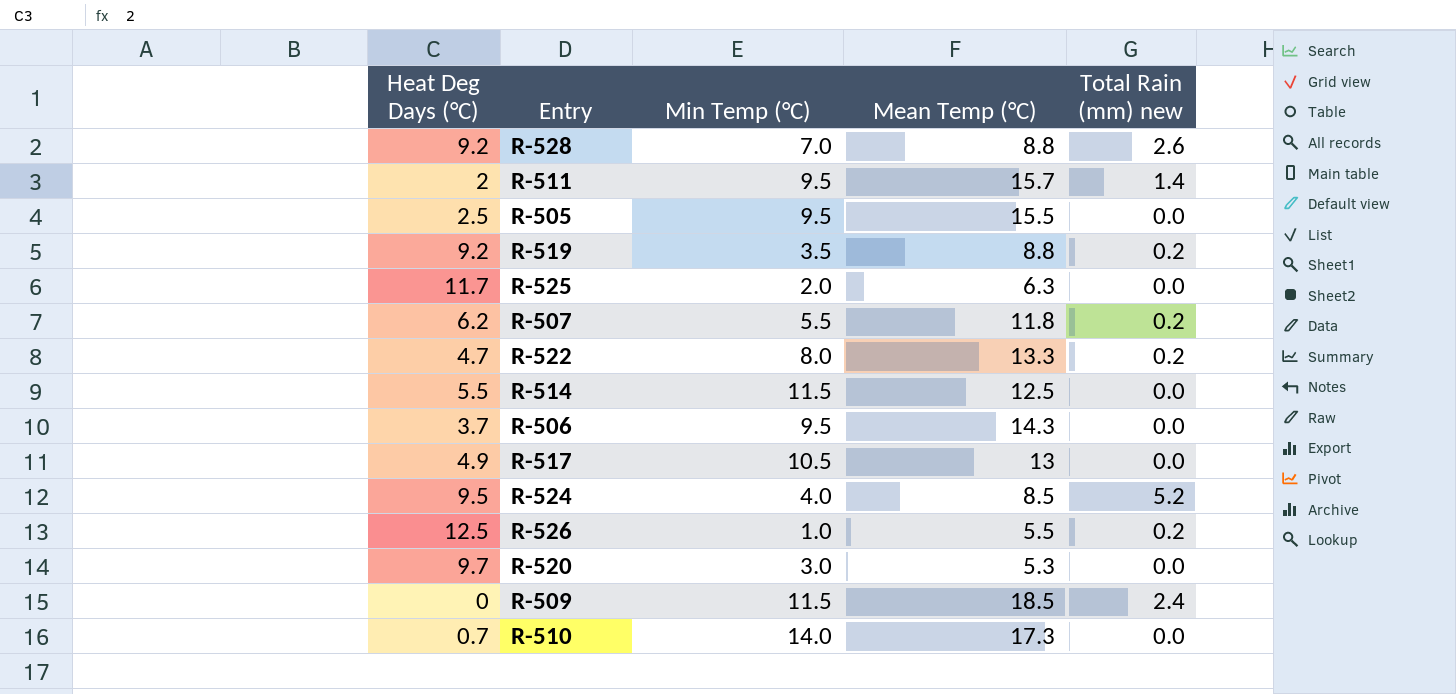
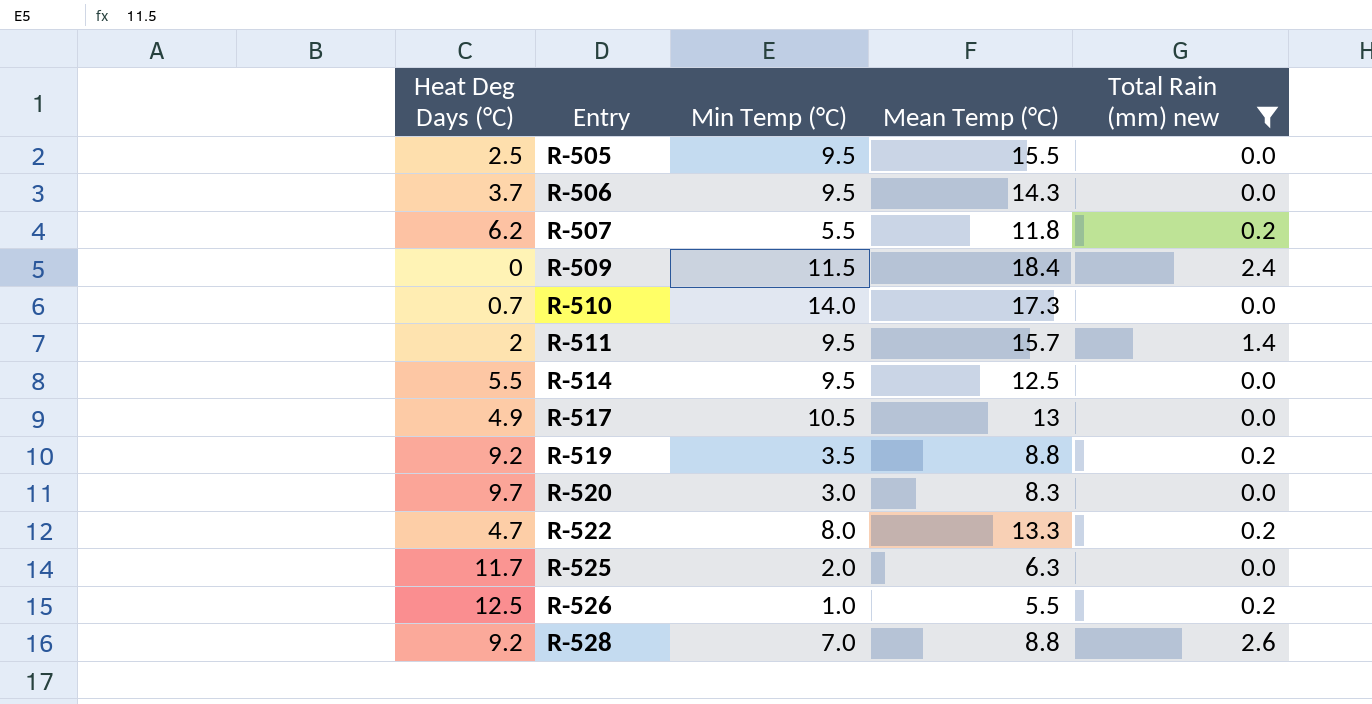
filter: none -> Total Rain (mm) new != 5.2
row order: none -> Entry ascending
R-509 | Mean Temp (°C): 18.5 -> 18.4
R-514 | Min Temp (°C): 11.5 -> 9.5
R-520 | Mean Temp (°C): 5.3 -> 8.3

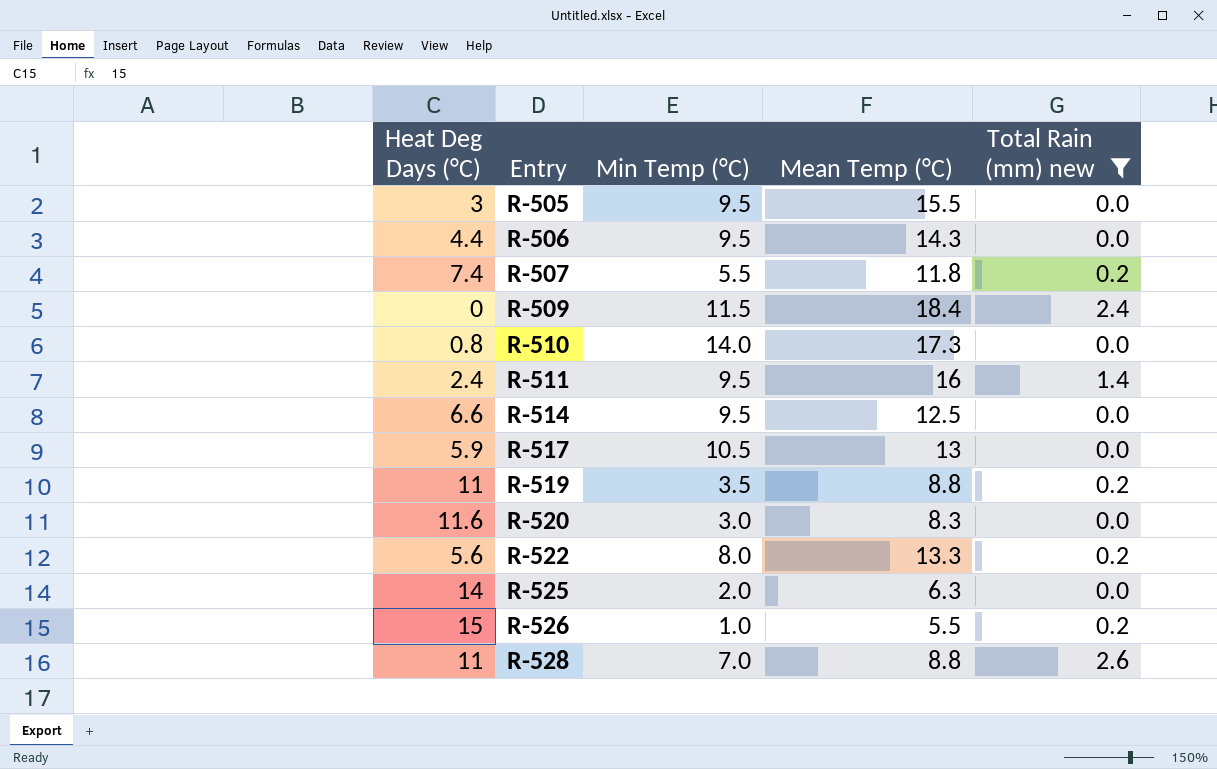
R-505 | Heat Deg Days (°C): 2.5 -> 3
R-506 | Heat Deg Days (°C): 3.7 -> 4.4
R-507 | Heat Deg Days (°C): 6.2 -> 7.4
R-510 | Heat Deg Days (°C): 0.7 -> 0.8
R-511 | Heat Deg Days (°C): 2 -> 2.4
R-511 | Mean Temp (°C): 15.7 -> 16
R-514 | Heat Deg Days (°C): 5.5 -> 6.6
R-517 | Heat Deg Days (°C): 4.9 -> 5.9
R-519 | Heat Deg Days (°C): 9.2 -> 11
R-520 | Heat Deg Days (°C): 9.7 -> 11.6
R-522 | Heat Deg Days (°C): 4.7 -> 5.6
R-525 | Heat Deg Days (°C): 11.7 -> 14
R-526 | Heat Deg Days (°C): 12.5 -> 15
R-528 | Heat Deg Days (°C): 9.2 -> 11

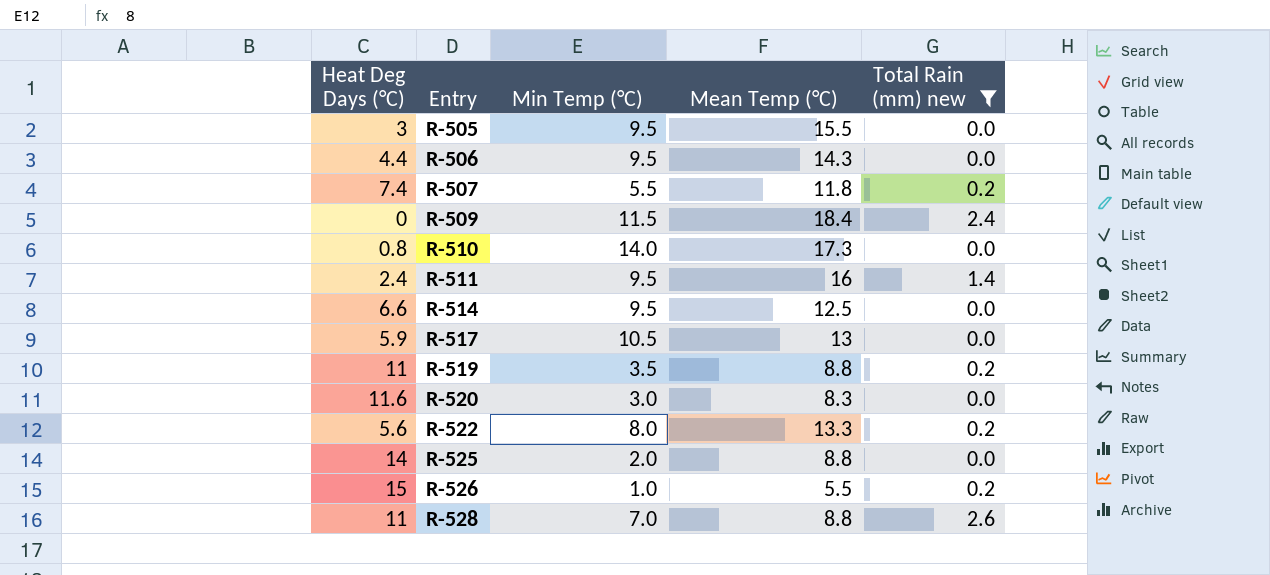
R-525 | Mean Temp (°C): 6.3 -> 8.8

